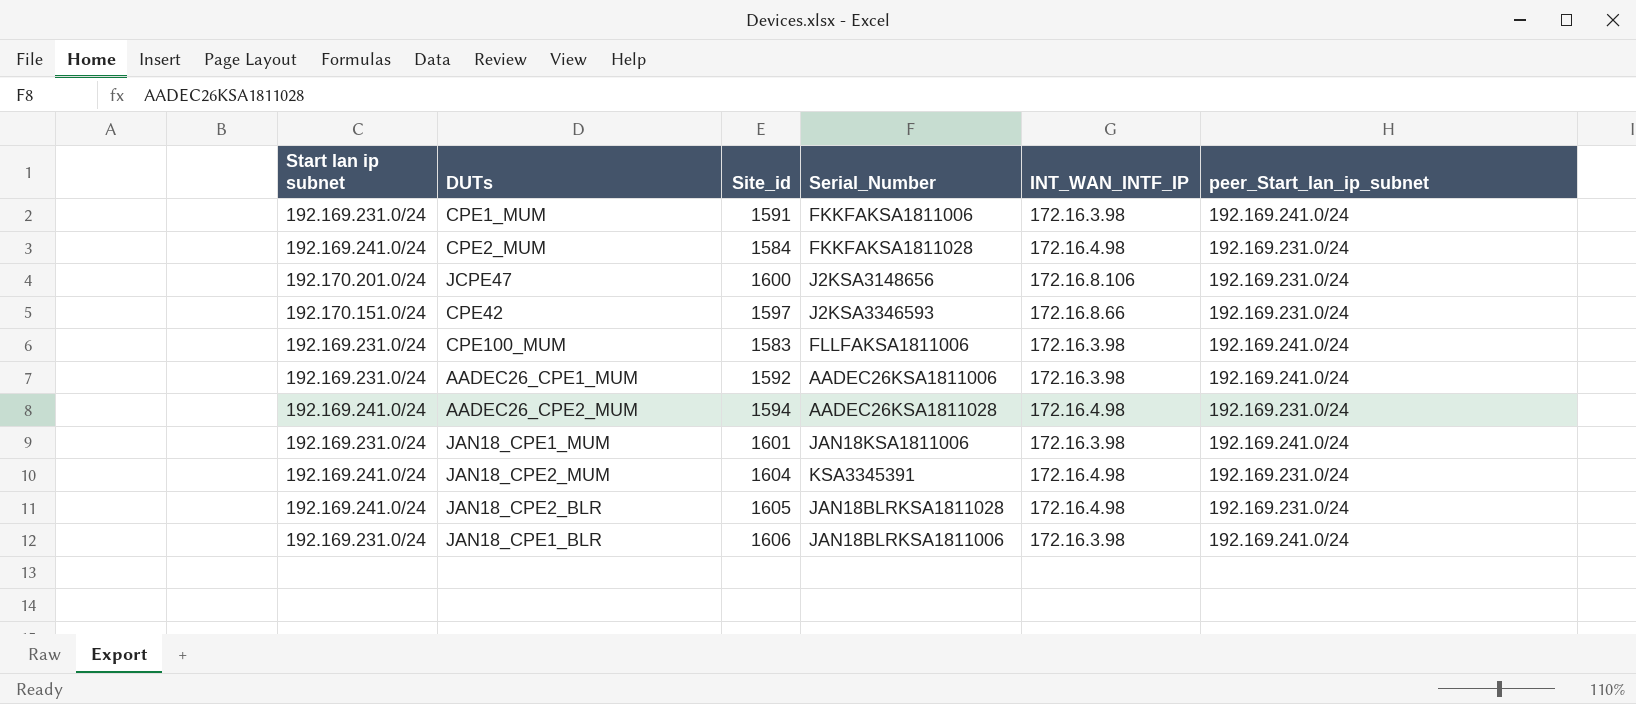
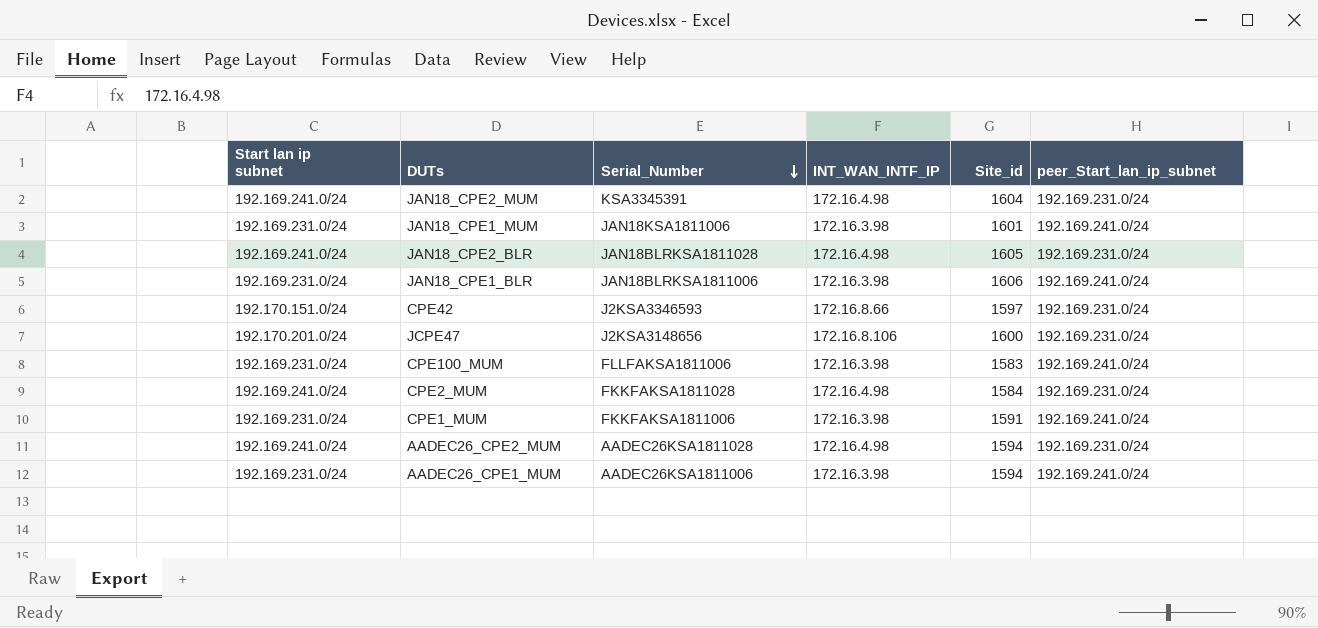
row order: none -> Serial_Number descending
column Site_id | position: 3 -> 5
AADEC26_CPE1_MUM | Site_id: 1592 -> 1594

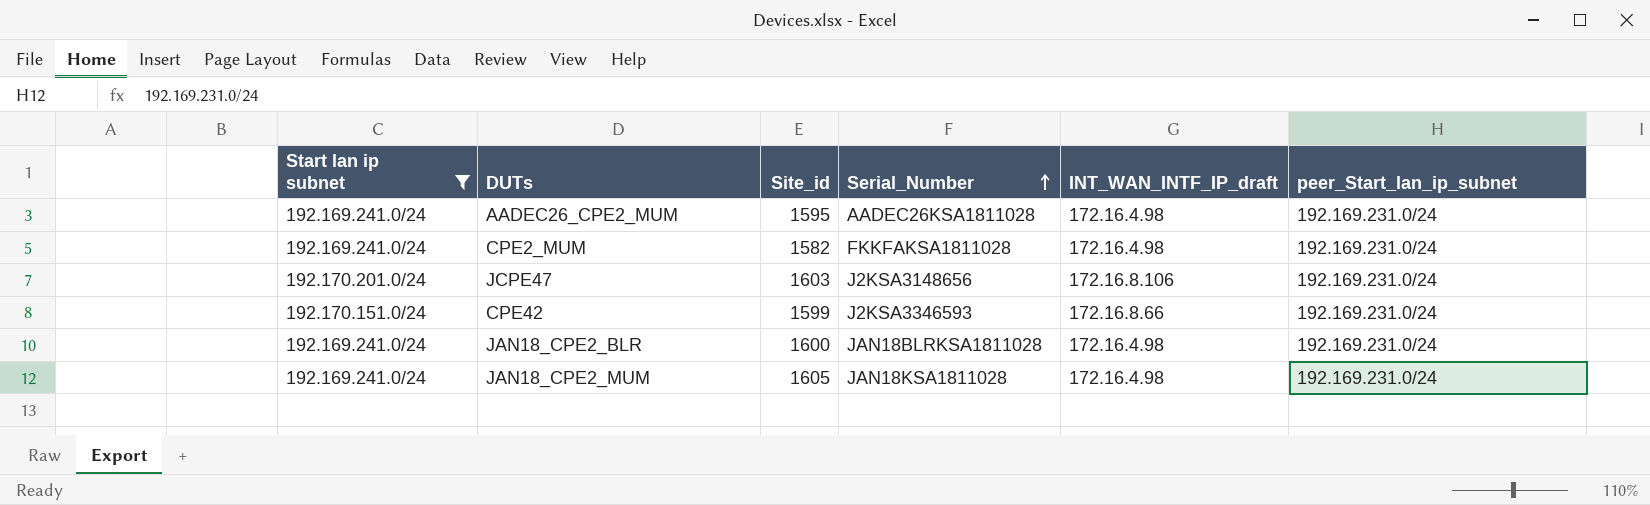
filter: none -> Start lan ip subnet != 192.169.231.0/24
row order: Serial_Number descending -> Serial_Number ascending
column Site_id | position: 5 -> 3
column name: INT_WAN_INTF_IP -> INT_WAN_INTF_IP_draft
AADEC26_CPE2_MUM | Site_id: 1594 -> 1595
CPE2_MUM | Site_id: 1584 -> 1582
JCPE47 | Site_id: 1600 -> 1603
CPE42 | Site_id: 1597 -> 1599
JAN18_CPE2_BLR | Site_id: 1605 -> 1600
JAN18_CPE2_MUM | Site_id: 1604 -> 1605
JAN18_CPE2_MUM | Serial_Number: KSA3345391 -> JAN18KSA1811028

